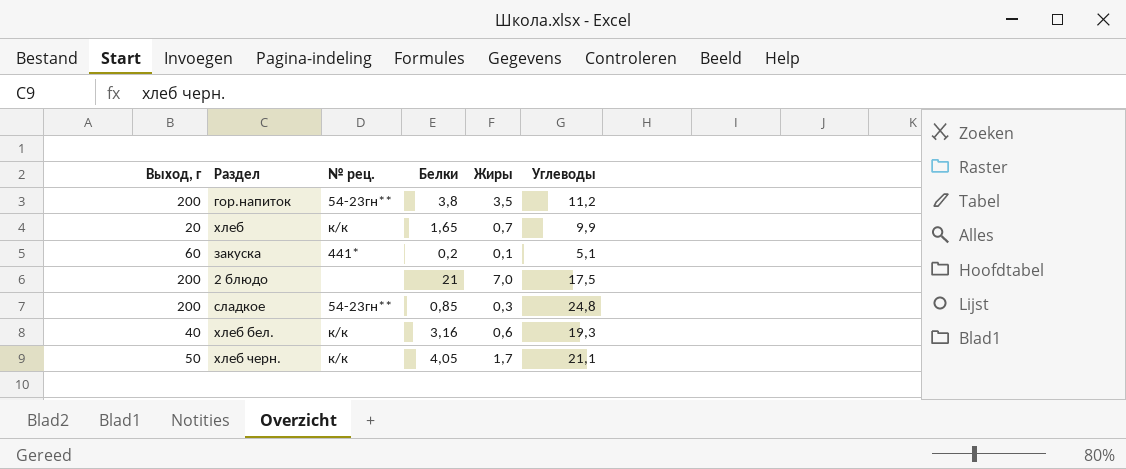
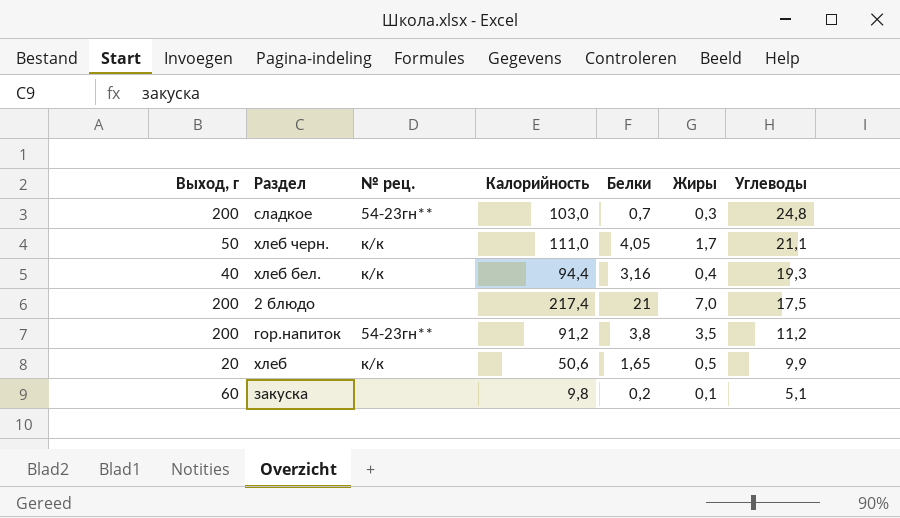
row order: none -> Углеводы descending
column Калорийность | position: none -> 4
сладкое | Белки: 0,85 -> 0,7
хлеб бел. | Жиры: 0,6 -> 0,4
хлеб | Жиры: 0,7 -> 0,5
закуска | № рец.: 441* -> none

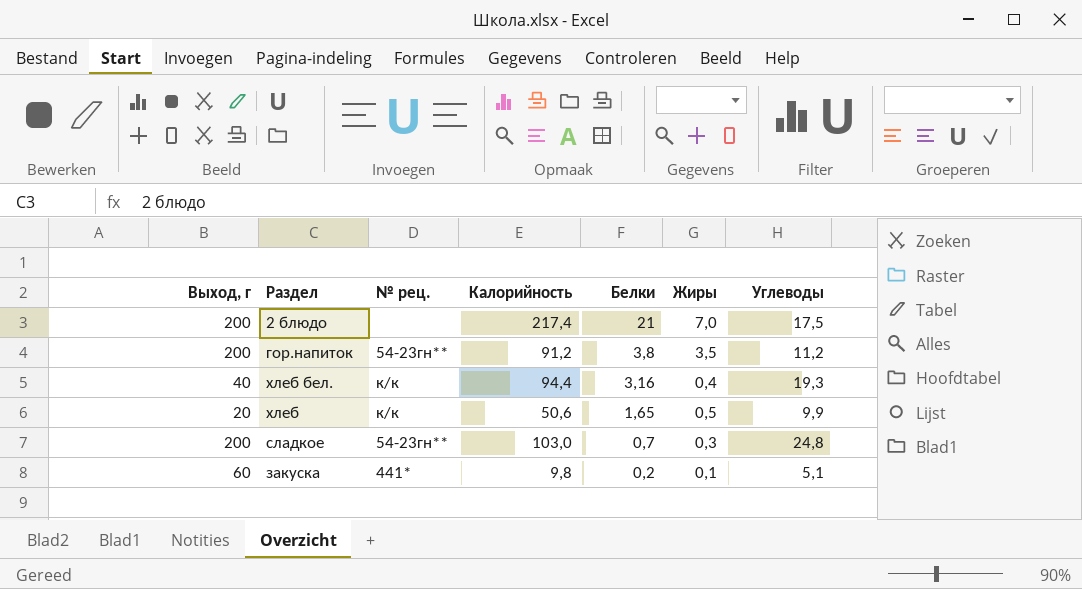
row order: Углеводы descending -> Белки descending
row хлеб черн.: 50 | к/к | 111,0 | 4,05 | 1,7 | 21,1 -> none
закуска | № рец.: none -> 441*

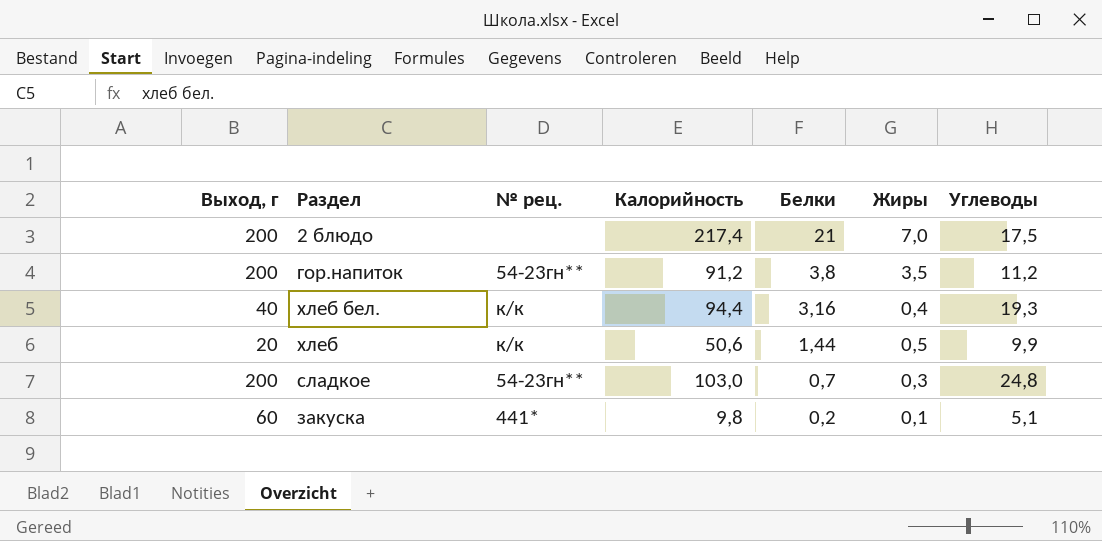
хлеб | Белки: 1,65 -> 1,44

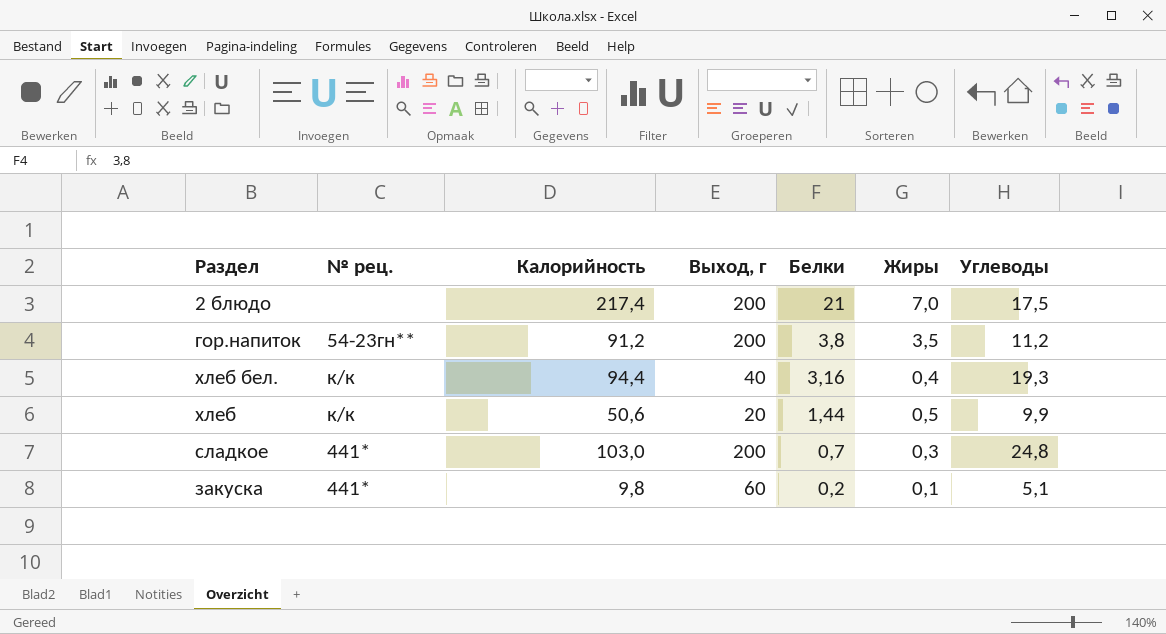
column Выход, г | position: 1 -> 4
сладкое | № рец.: 54-23гн** -> 441*

